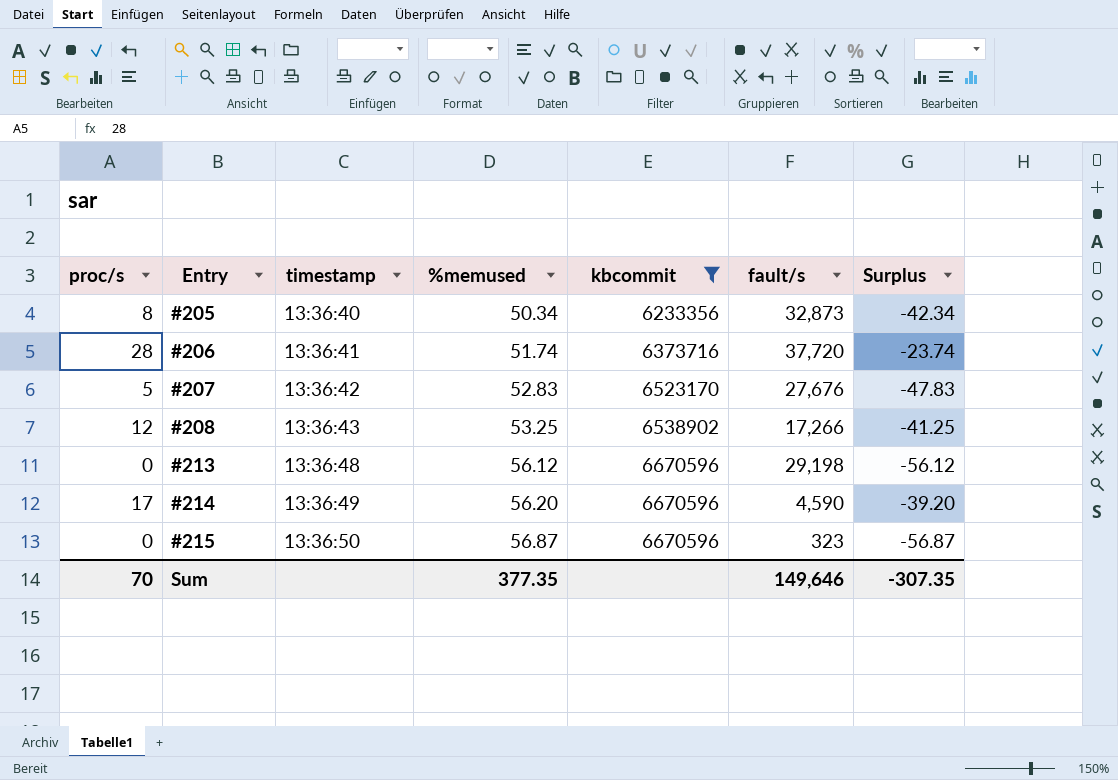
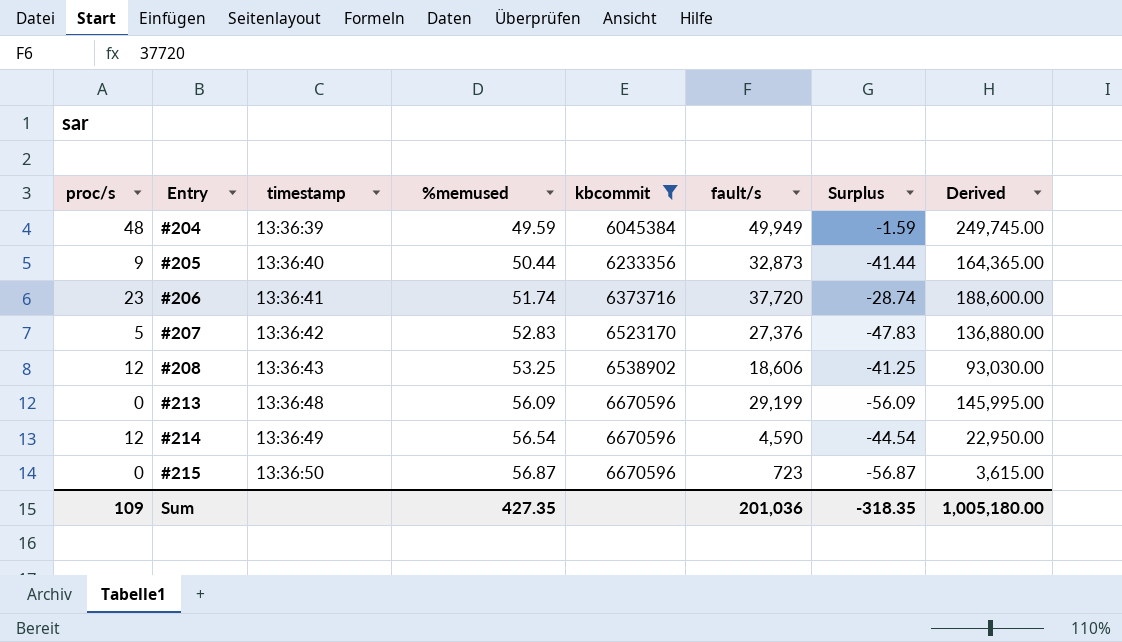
column Derived | formula: none -> [fault/s] * 5
row #204: none -> 48 | 13:36:39 | 49.59 | 6045384 | 49,949 | -1.59 | 249,745.00
#205 | proc/s: 8 -> 9
#205 | %memused: 50.34 -> 50.44
#205 | Surplus: -42.34 -> -41.44
#206 | proc/s: 28 -> 23
#206 | Surplus: -23.74 -> -28.74
#207 | fault/s: 27,676 -> 27,376
#208 | fault/s: 17,266 -> 18,606
#213 | %memused: 56.12 -> 56.09
#213 | fault/s: 29,198 -> 29,199
#213 | Surplus: -56.12 -> -56.09
#214 | proc/s: 17 -> 12
#214 | %memused: 56.20 -> 56.54
#214 | Surplus: -39.20 -> -44.54
#215 | fault/s: 323 -> 723
Sum | proc/s: 70 -> 109
Sum | %memused: 377.35 -> 427.35
Sum | fault/s: 149,646 -> 201,036
Sum | Surplus: -307.35 -> -318.35

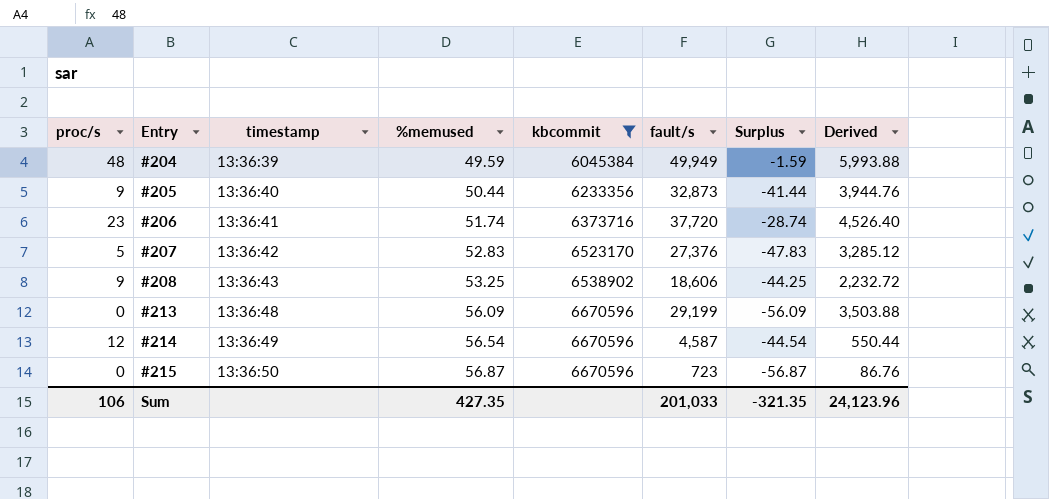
column Derived | formula: [fault/s] * 5 -> [fault/s] * 0.12
#208 | proc/s: 12 -> 9
#208 | Surplus: -41.25 -> -44.25
#214 | fault/s: 4,590 -> 4,587
Sum | proc/s: 109 -> 106
Sum | fault/s: 201,036 -> 201,033
Sum | Surplus: -318.35 -> -321.35
Sum | Derived: 1,005,180.00 -> 24,123.96

